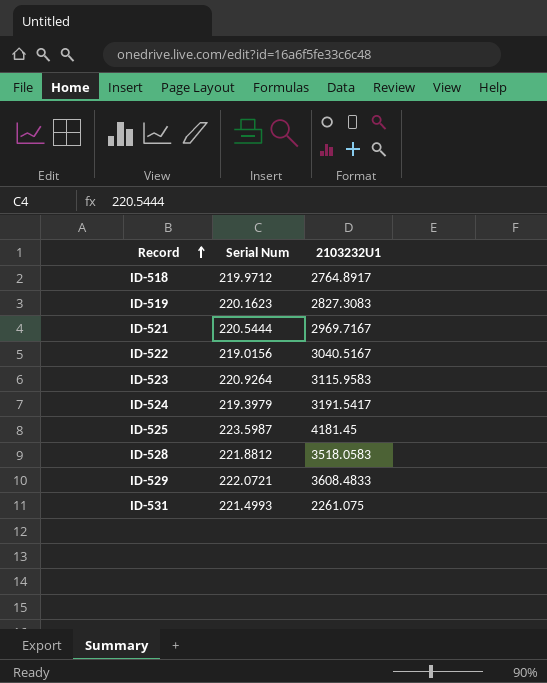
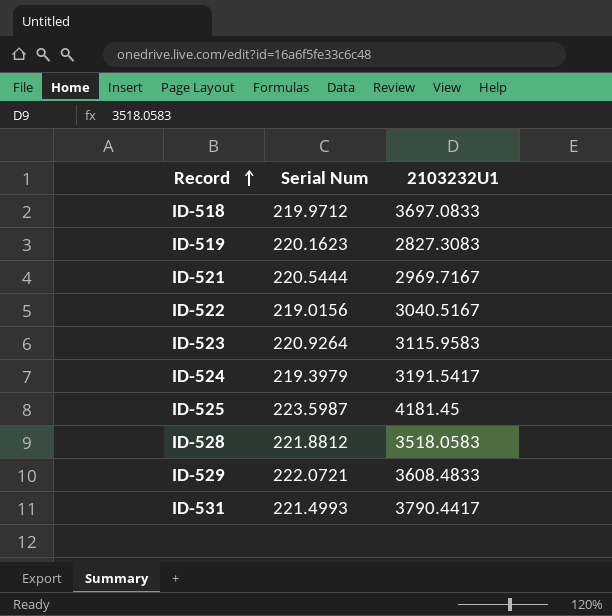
ID-518 | 2103232U1: 2764.8917 -> 3697.0833
ID-531 | 2103232U1: 2261.075 -> 3790.4417

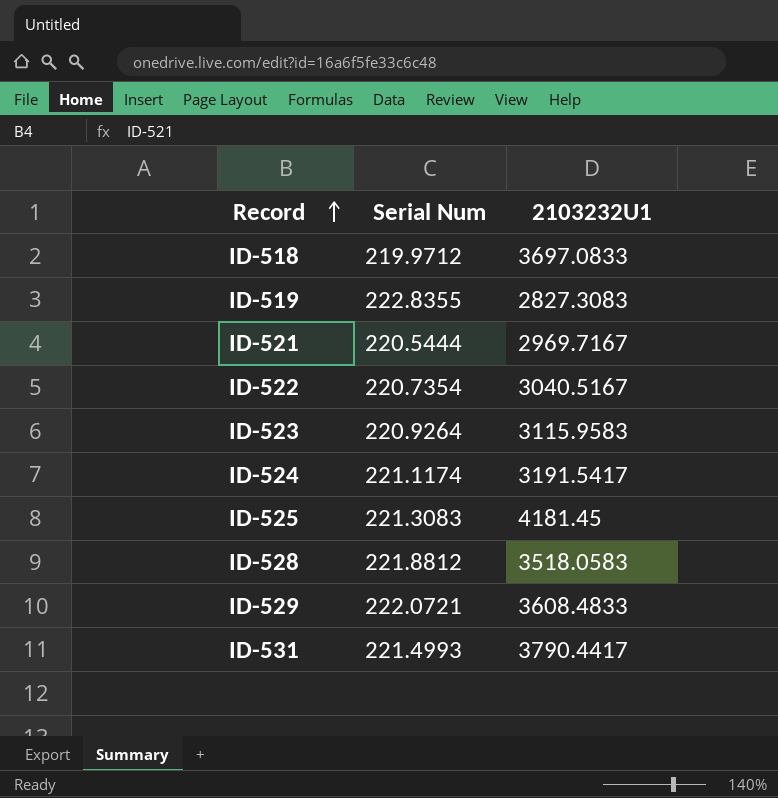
ID-519 | Serial Num: 220.1623 -> 222.8355
ID-522 | Serial Num: 219.0156 -> 220.7354
ID-524 | Serial Num: 219.3979 -> 221.1174
ID-525 | Serial Num: 223.5987 -> 221.3083

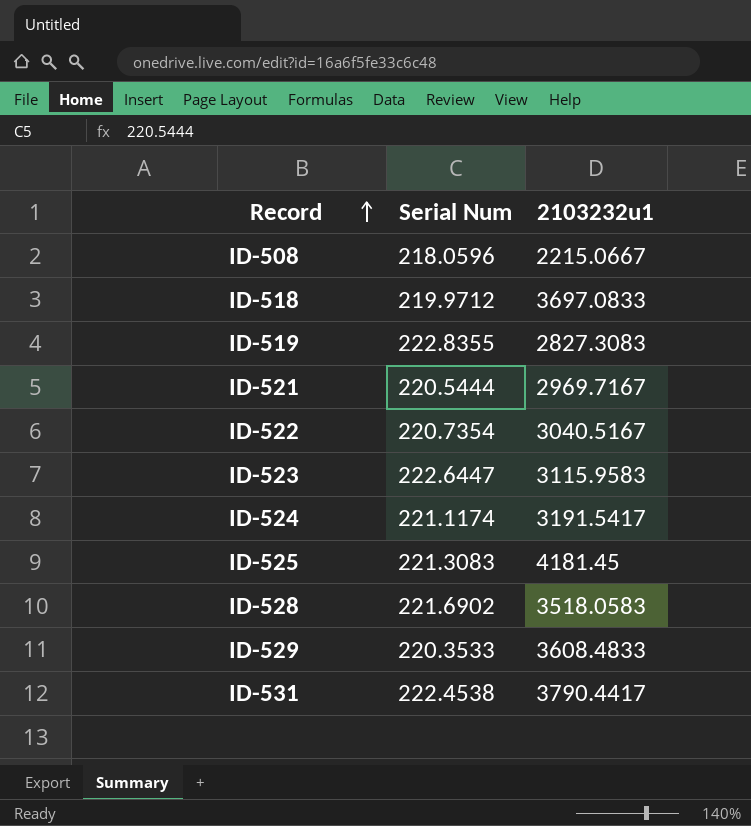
column name: 2103232U1 -> 2103232u1
row ID-508: none -> 218.0596 | 2215.0667
ID-523 | Serial Num: 220.9264 -> 222.6447
ID-528 | Serial Num: 221.8812 -> 221.6902
ID-529 | Serial Num: 222.0721 -> 220.3533
ID-531 | Serial Num: 221.4993 -> 222.4538

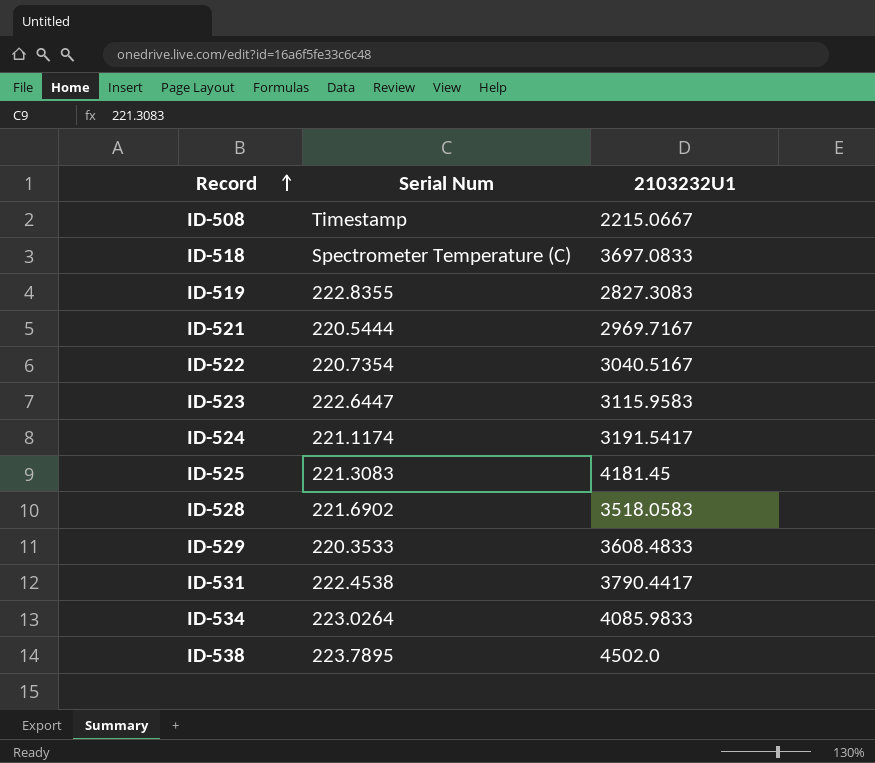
column name: 2103232u1 -> 2103232U1
ID-508 | Serial Num: 218.0596 -> Timestamp
ID-518 | Serial Num: 219.9712 -> Spectrometer Temperature (C)
row ID-534: none -> 223.0264 | 4085.9833
row ID-538: none -> 223.7895 | 4502.0

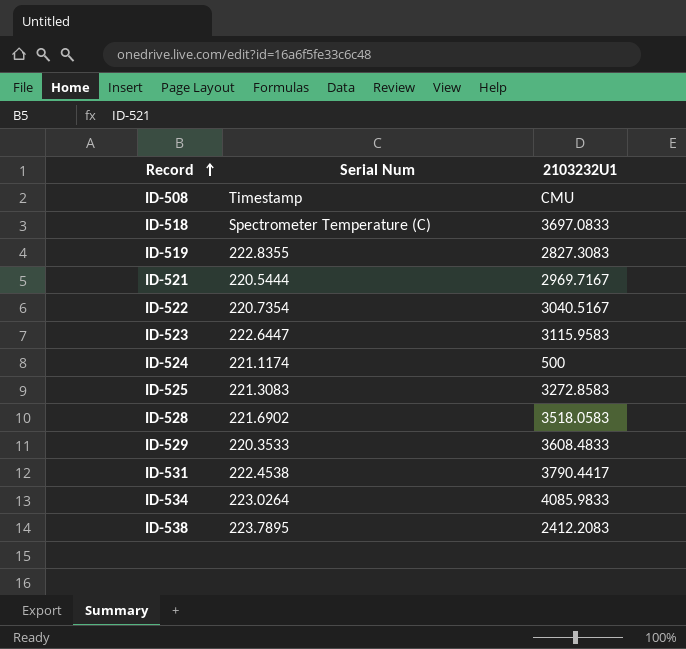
ID-508 | 2103232U1: 2215.0667 -> CMU
ID-524 | 2103232U1: 3191.5417 -> 500
ID-525 | 2103232U1: 4181.45 -> 3272.8583
ID-538 | 2103232U1: 4502.0 -> 2412.2083

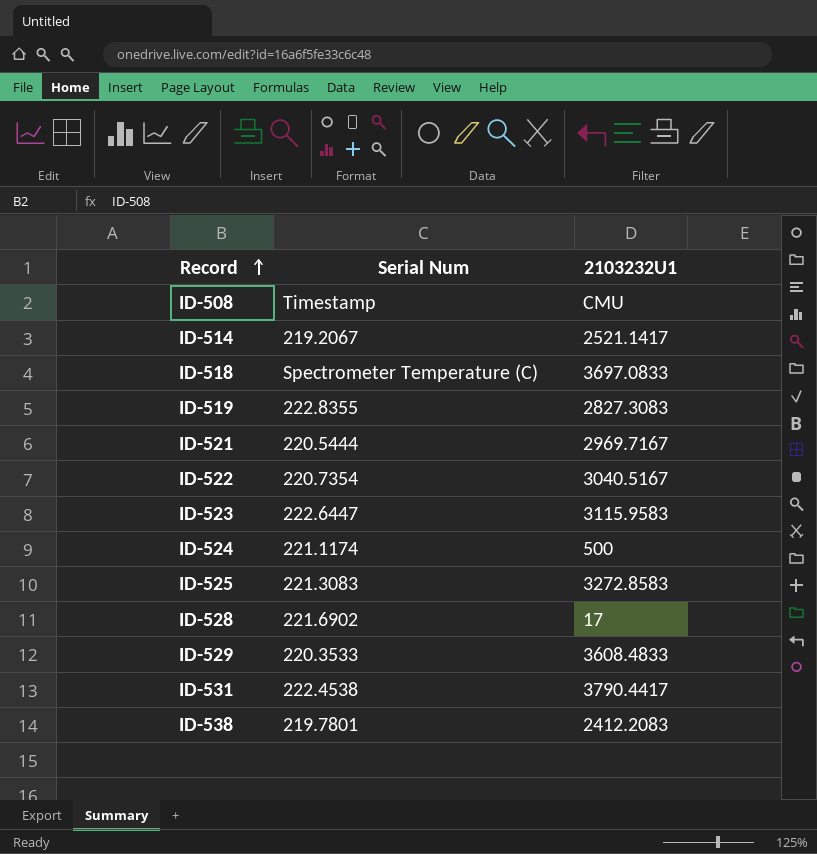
row ID-534: 223.0264 | 4085.9833 -> none
row ID-514: none -> 219.2067 | 2521.1417
ID-528 | 2103232U1: 3518.0583 -> 17
ID-538 | Serial Num: 223.7895 -> 219.7801

